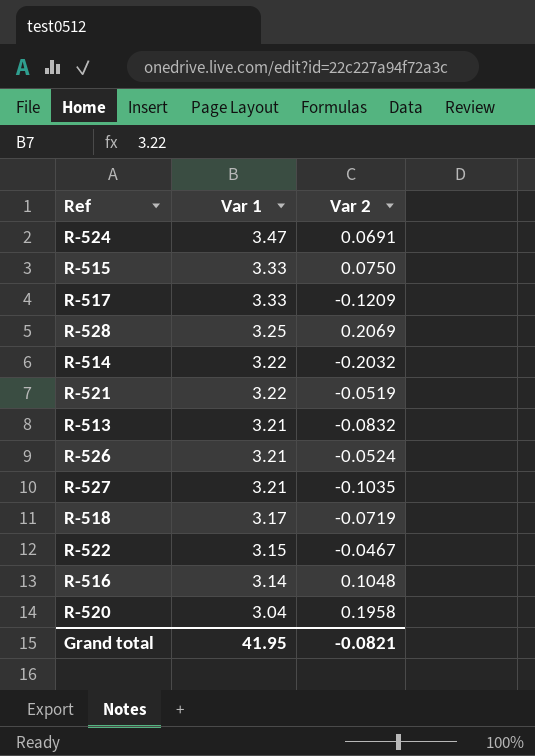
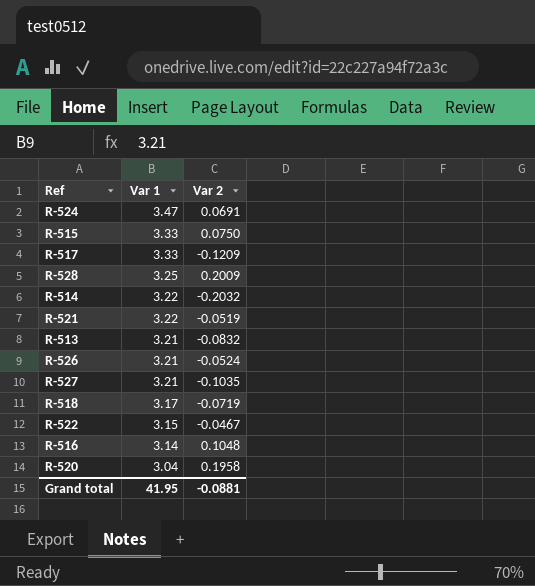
R-528 | Var 2: 0.2069 -> 0.2009
Grand total | Var 2: -0.0821 -> -0.0881

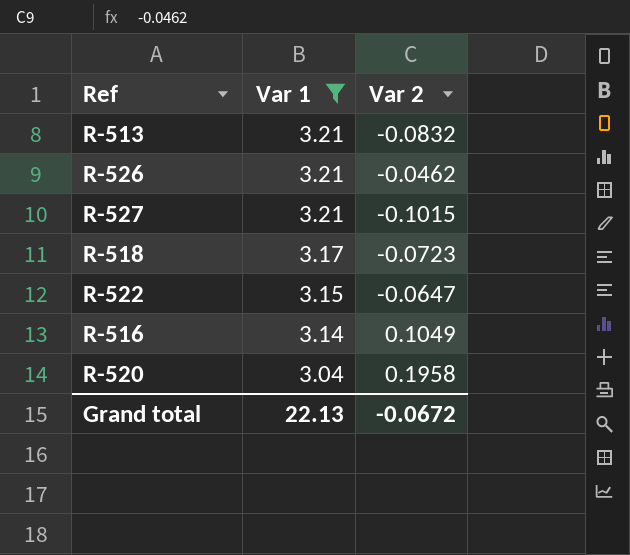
filter: none -> Var 1 <= 3.21
R-526 | Var 2: -0.0524 -> -0.0462
R-527 | Var 2: -0.1035 -> -0.1015
R-518 | Var 2: -0.0719 -> -0.0723
R-522 | Var 2: -0.0467 -> -0.0647
R-516 | Var 2: 0.1048 -> 0.1049
Grand total | Var 1: 41.95 -> 22.13
Grand total | Var 2: -0.0881 -> -0.0672

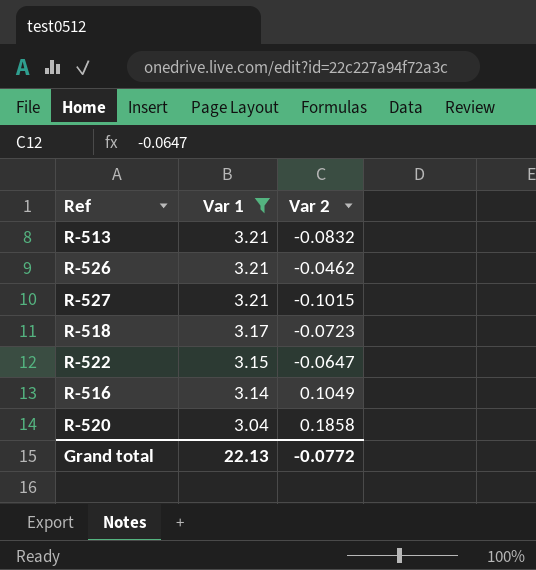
R-520 | Var 2: 0.1958 -> 0.1858
Grand total | Var 2: -0.0672 -> -0.0772

